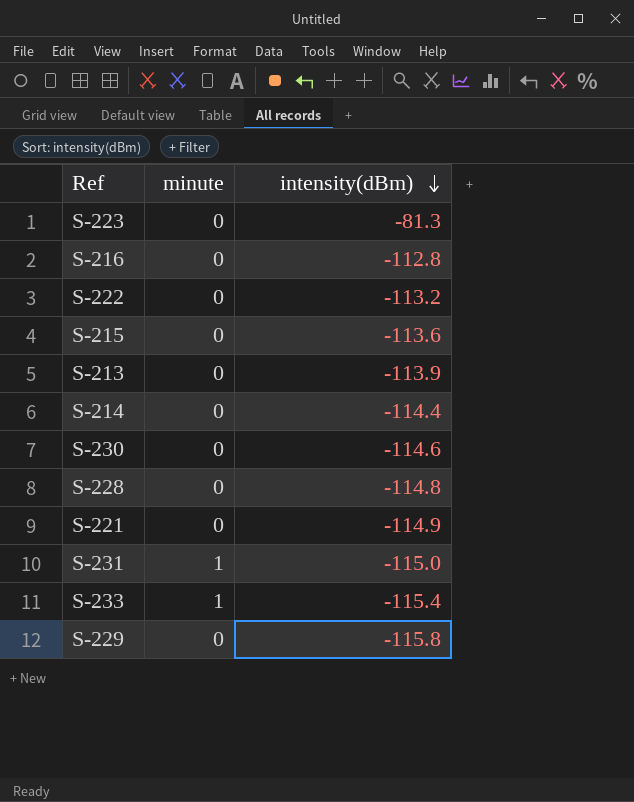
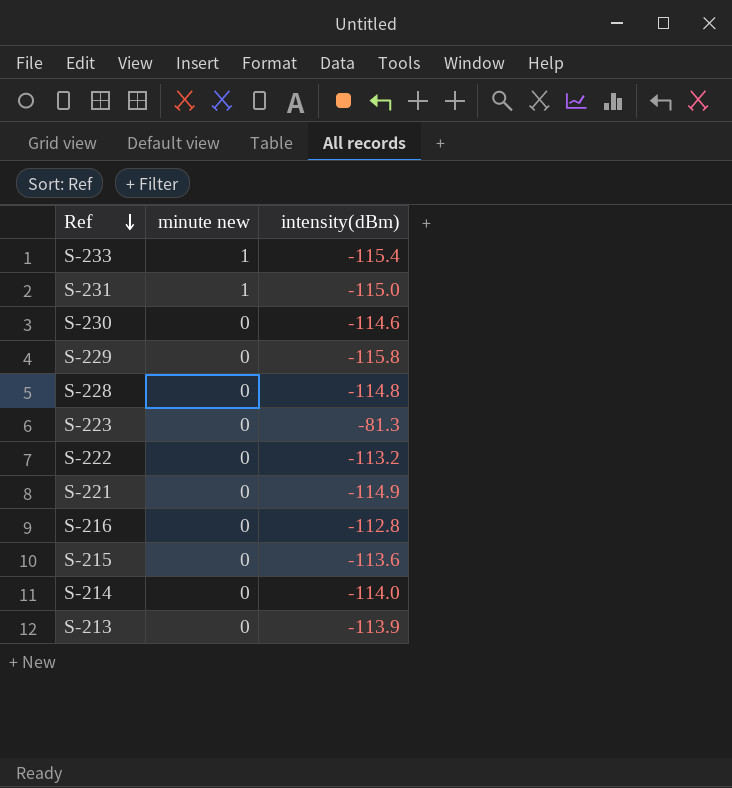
row order: intensity(dBm) descending -> Ref descending
column name: minute -> minute new
S-214 | intensity(dBm): -114.4 -> -114.0

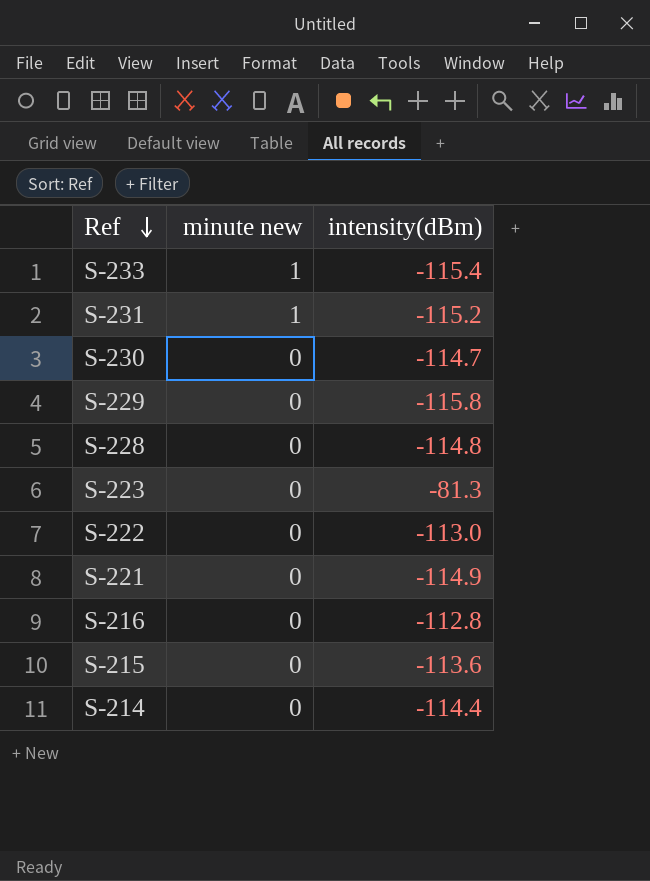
row S-213: 0 | -113.9 -> none
S-231 | intensity(dBm): -115.0 -> -115.2
S-230 | intensity(dBm): -114.6 -> -114.7
S-222 | intensity(dBm): -113.2 -> -113.0
S-214 | intensity(dBm): -114.0 -> -114.4

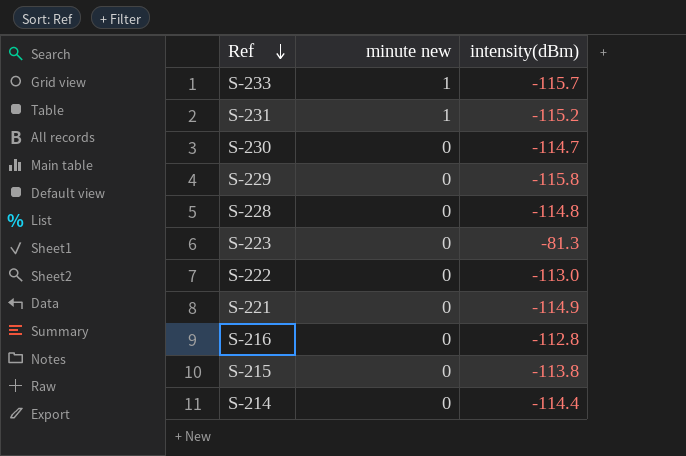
S-233 | intensity(dBm): -115.4 -> -115.7
S-215 | intensity(dBm): -113.6 -> -113.8

